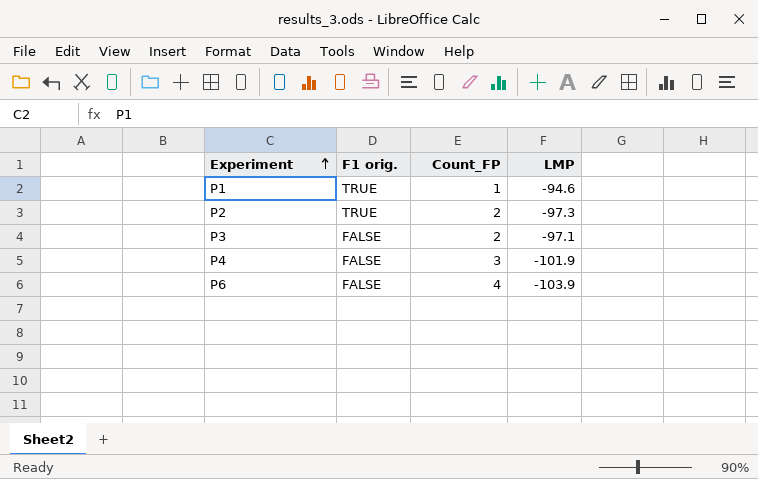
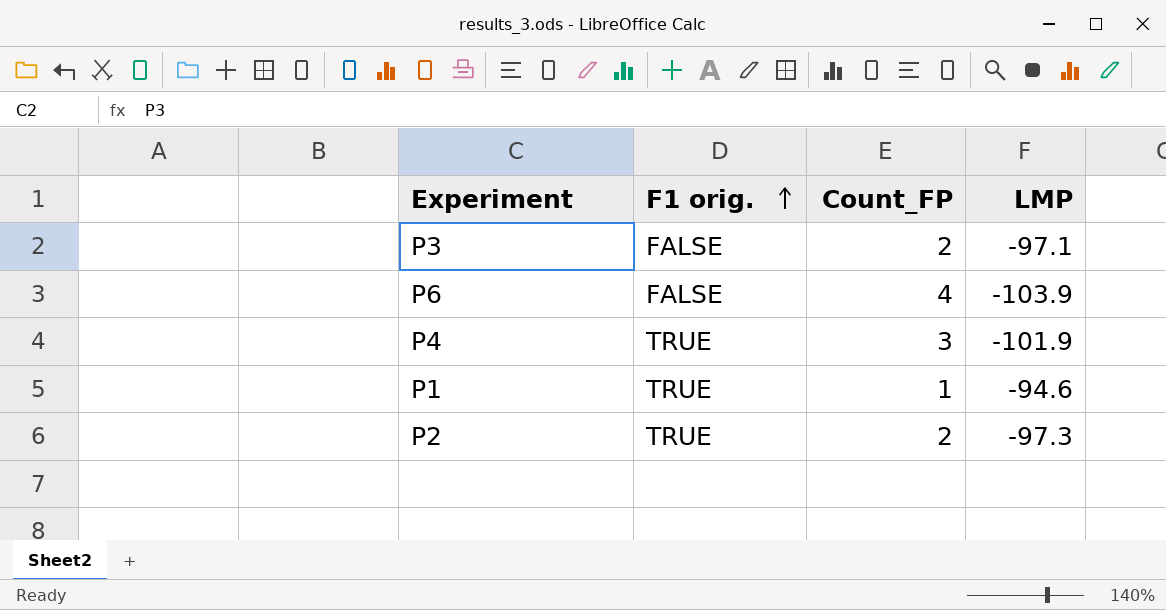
row order: Experiment ascending -> F1 orig. ascending
P4 | F1 orig.: FALSE -> TRUE

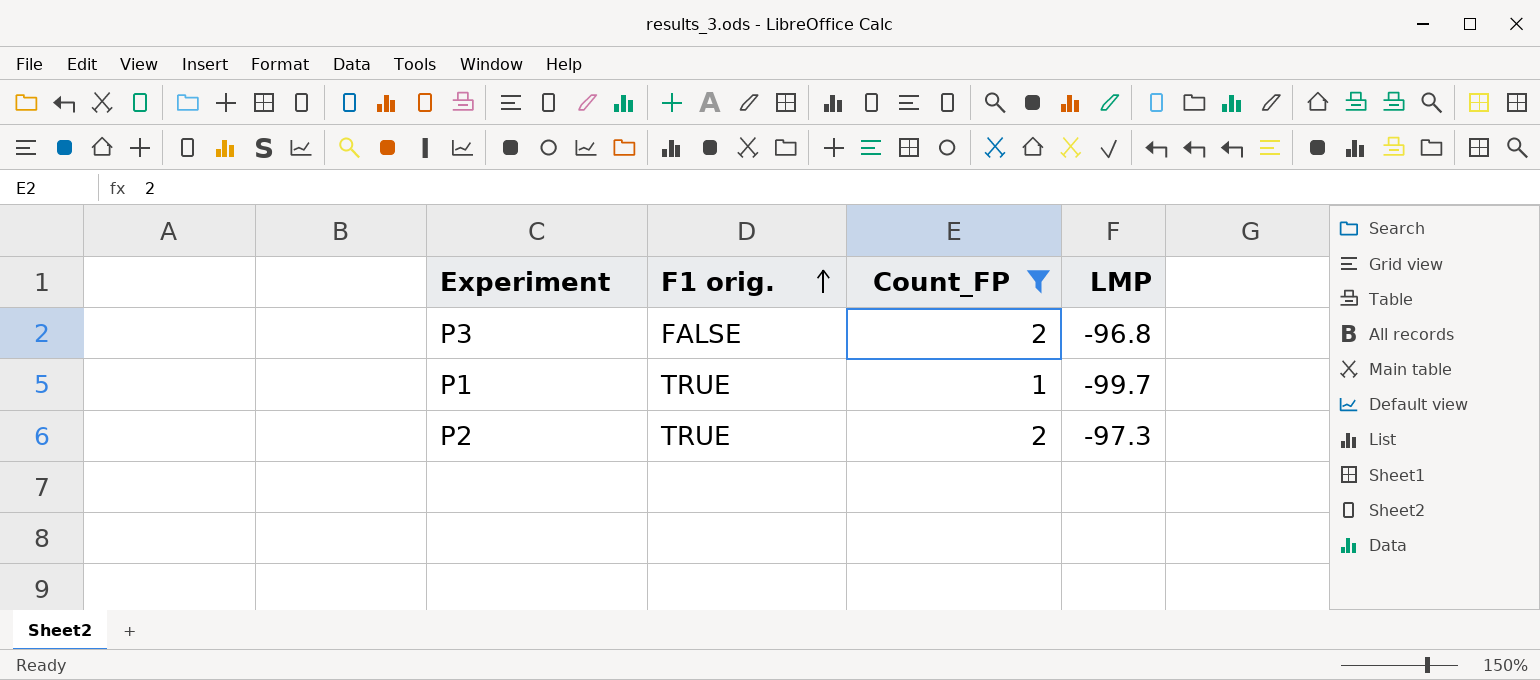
filter: none -> Count_FP <= 2
P3 | LMP: -97.1 -> -96.8
P1 | LMP: -94.6 -> -99.7

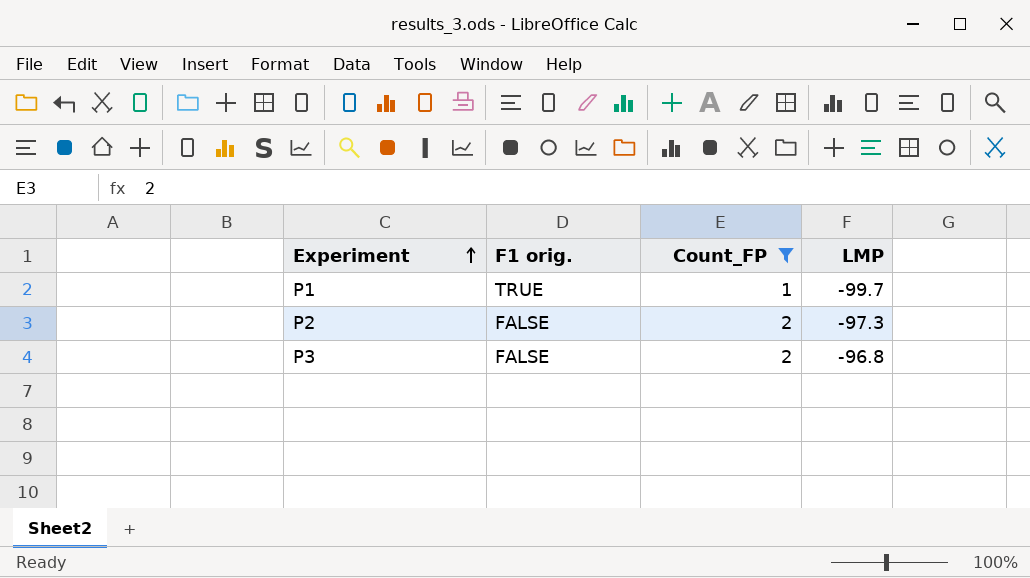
row order: F1 orig. ascending -> Experiment ascending
P2 | F1 orig.: TRUE -> FALSE

